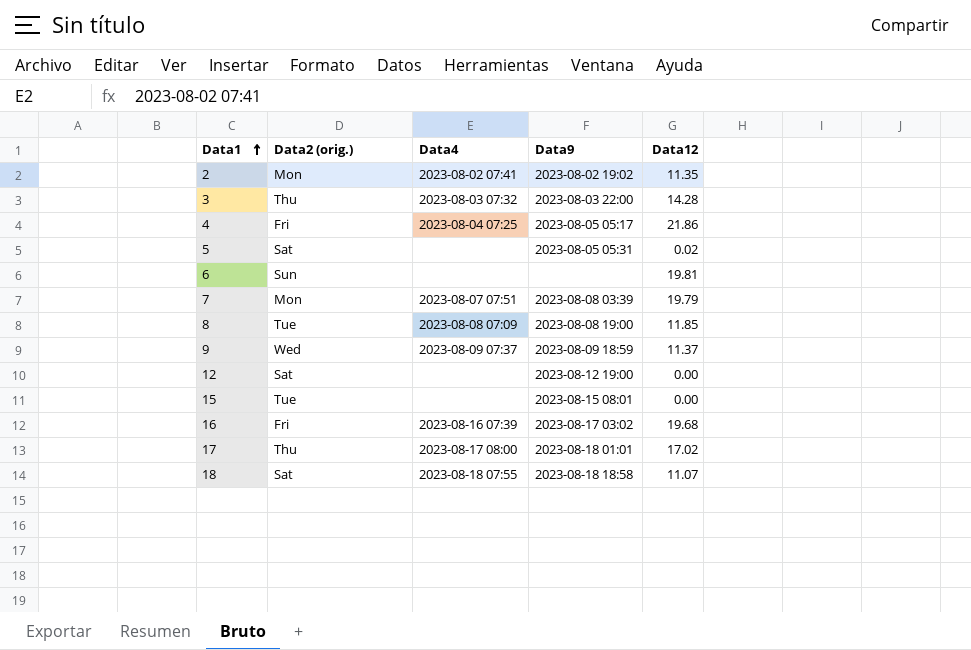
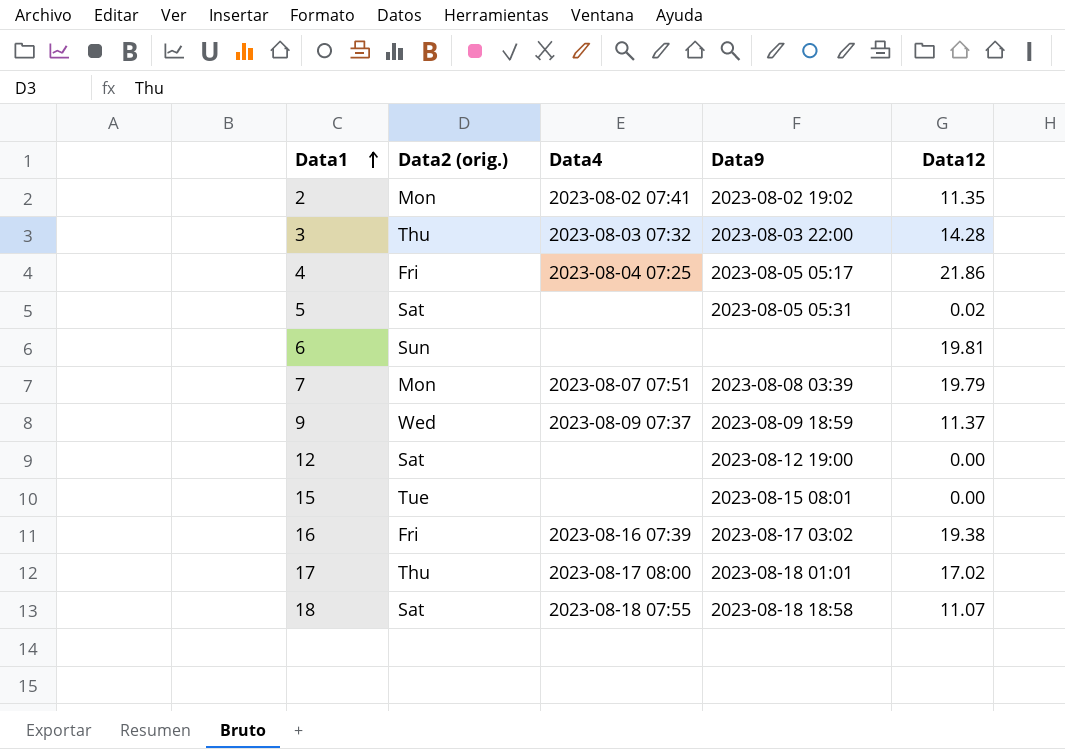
row 8: Tue | 2023-08-08 07:09 | 2023-08-08 19:00 | 11.85 -> none
16 | Data12: 19.68 -> 19.38

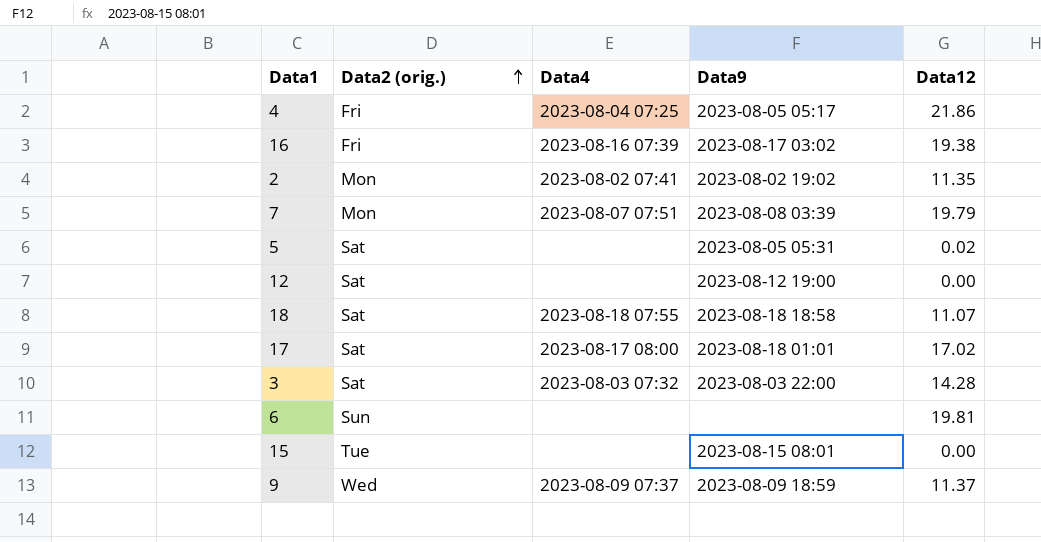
row order: Data1 ascending -> Data2 (orig.) ascending
17 | Data2 (orig.): Thu -> Sat
3 | Data2 (orig.): Thu -> Sat

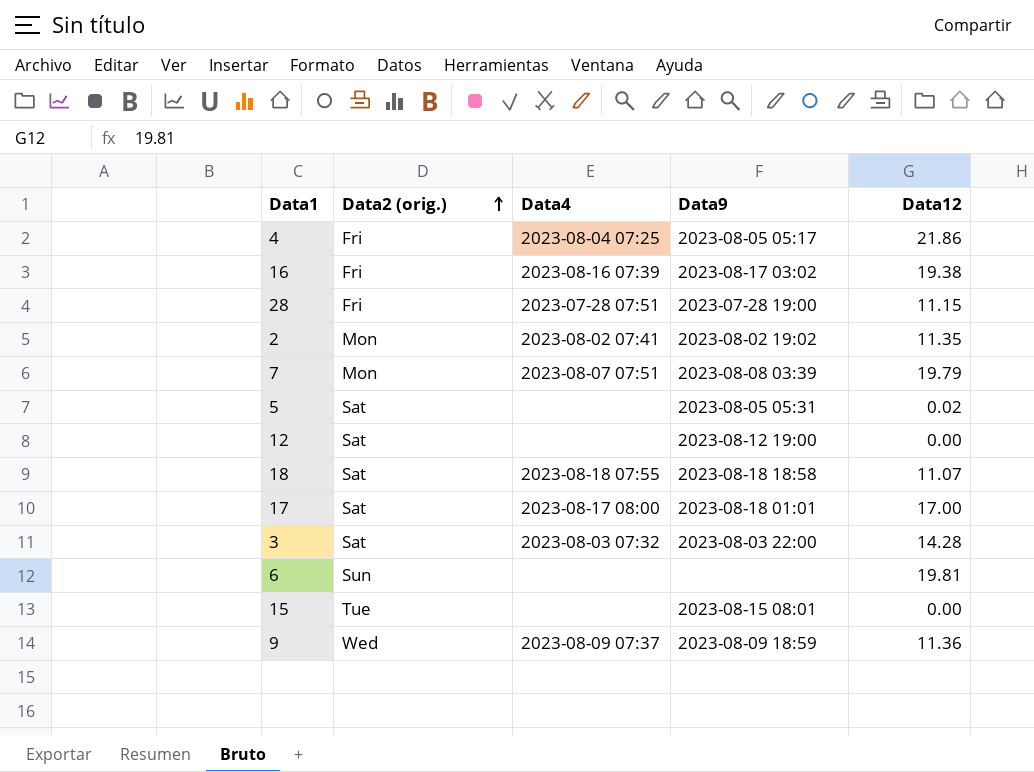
row 28: none -> Fri | 2023-07-28 07:51 | 2023-07-28 19:00 | 11.15
17 | Data12: 17.02 -> 17.00
9 | Data12: 11.37 -> 11.36

